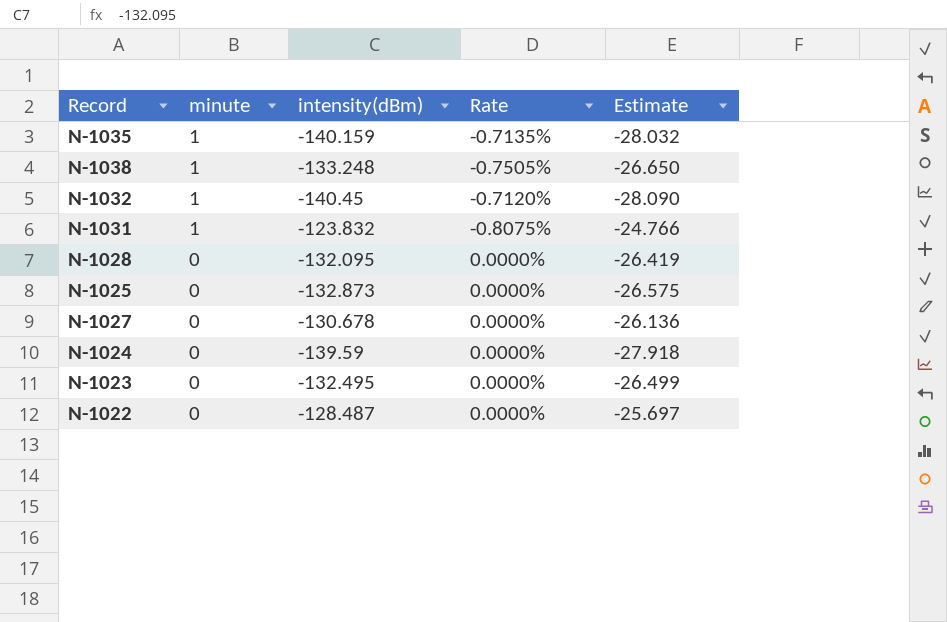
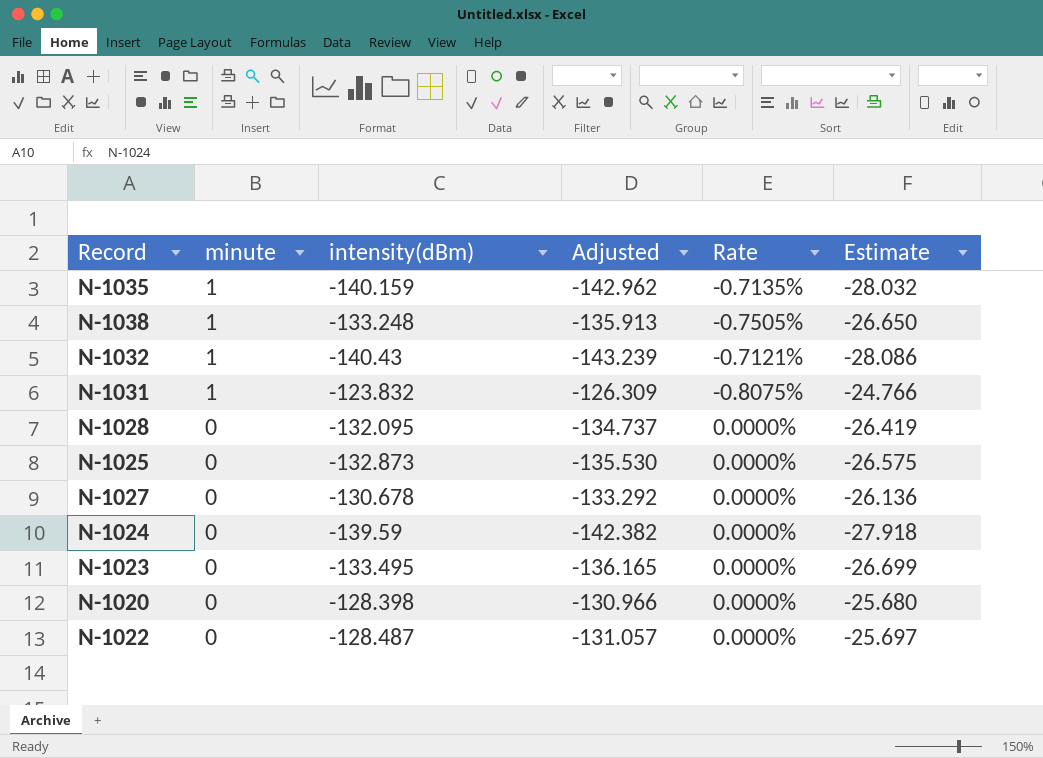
column Adjusted | formula: none -> [intensity(dBm)] * 1.02
N-1032 | intensity(dBm): -140.45 -> -140.43
N-1032 | Rate: -0.7120% -> -0.7121%
N-1032 | Estimate: -28.090 -> -28.086
N-1023 | intensity(dBm): -132.495 -> -133.495
N-1023 | Estimate: -26.499 -> -26.699
row N-1020: none -> 0 | -128.398 | -130.966 | 0.0000% | -25.680

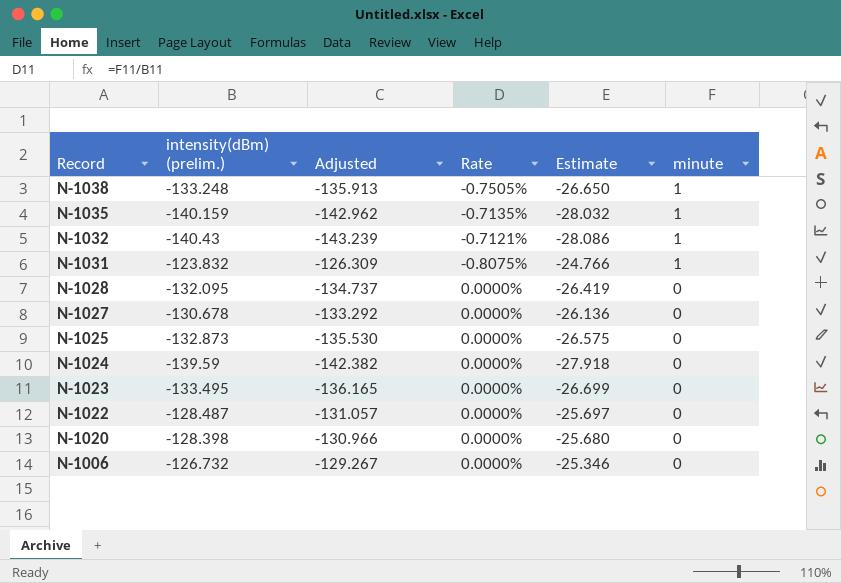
row order: minute descending -> Record descending
column name: intensity(dBm) -> intensity(dBm) (prelim.)
column minute | position: 2 -> 6
row N-1006: none -> -126.732 | -129.267 | 0.0000% | -25.346 | 0

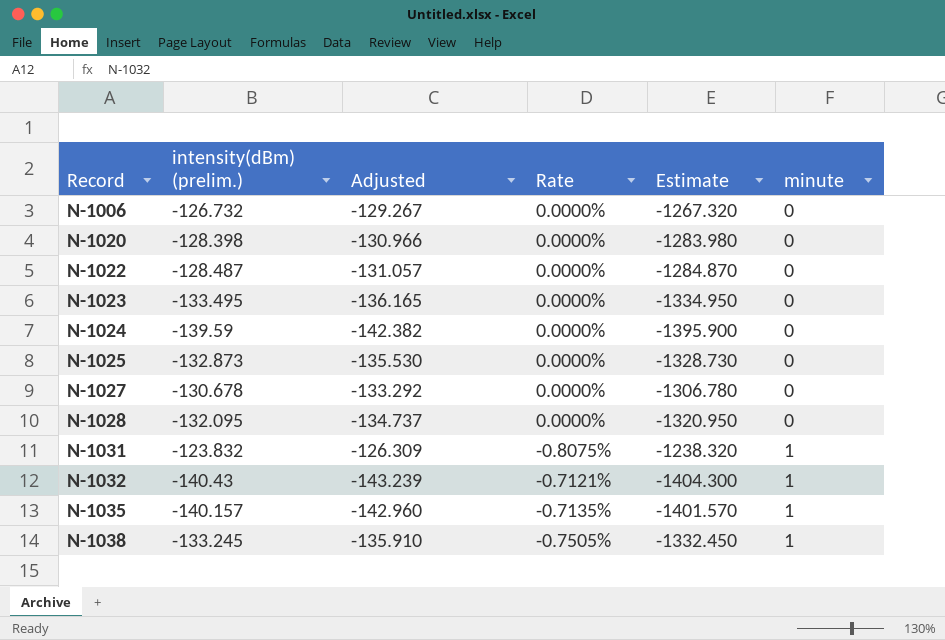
row order: Record descending -> Record ascending
column Estimate | formula: [intensity(dBm) (prelim.)] * 0.2 -> [intensity(dBm) (prelim.)] * 10
N-1035 | intensity(dBm) (prelim.): -140.159 -> -140.157
N-1035 | Adjusted: -142.962 -> -142.960
N-1038 | intensity(dBm) (prelim.): -133.248 -> -133.245
N-1038 | Adjusted: -135.913 -> -135.910

